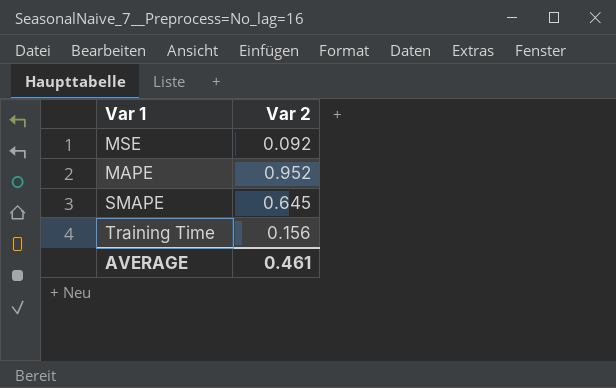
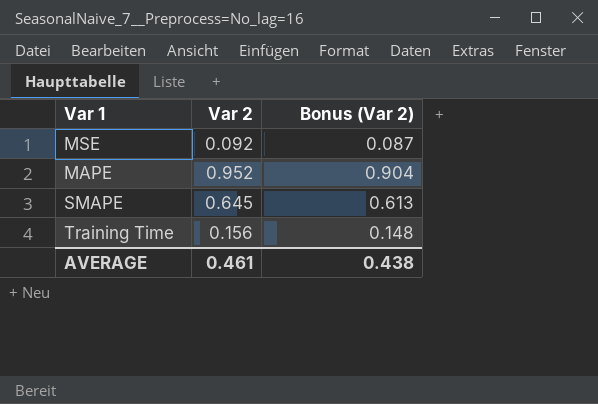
column Bonus (Var 2) | formula: none -> [Var 2] * 0.95

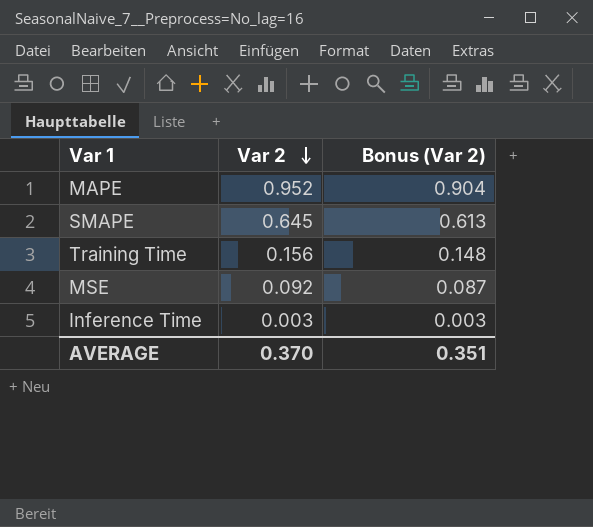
row order: none -> Var 2 descending
row Inference Time: none -> 0.003 | 0.003
AVERAGE | Var 2: 0.461 -> 0.370
AVERAGE | Bonus (Var 2): 0.438 -> 0.351

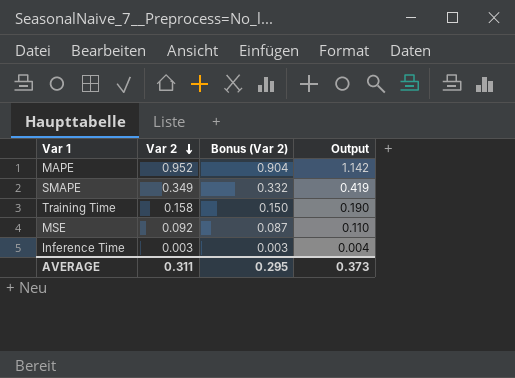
column Output | formula: none -> [Var 2] * 1.2
SMAPE | Var 2: 0.645 -> 0.349
SMAPE | Bonus (Var 2): 0.613 -> 0.332
Training Time | Var 2: 0.156 -> 0.158
Training Time | Bonus (Var 2): 0.148 -> 0.150
AVERAGE | Var 2: 0.370 -> 0.311
AVERAGE | Bonus (Var 2): 0.351 -> 0.295

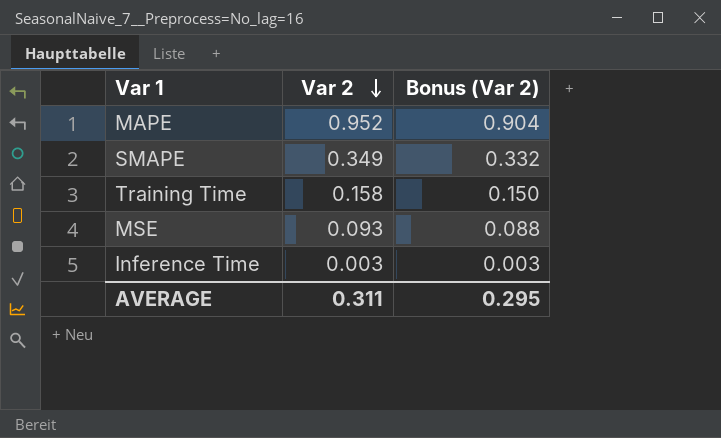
column Output | formula: [Var 2] * 1.2 -> none
MSE | Var 2: 0.092 -> 0.093
MSE | Bonus (Var 2): 0.087 -> 0.088

